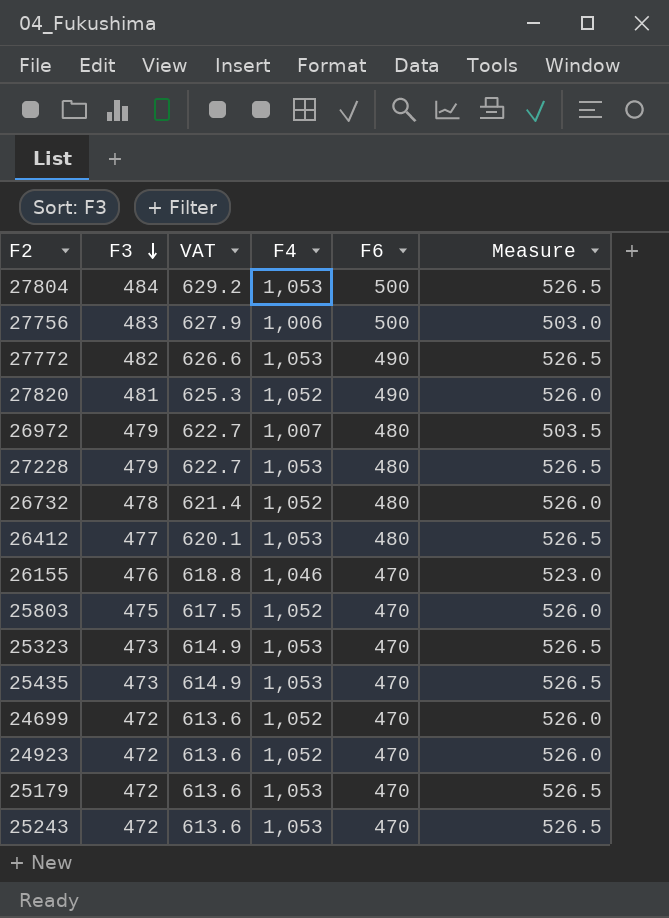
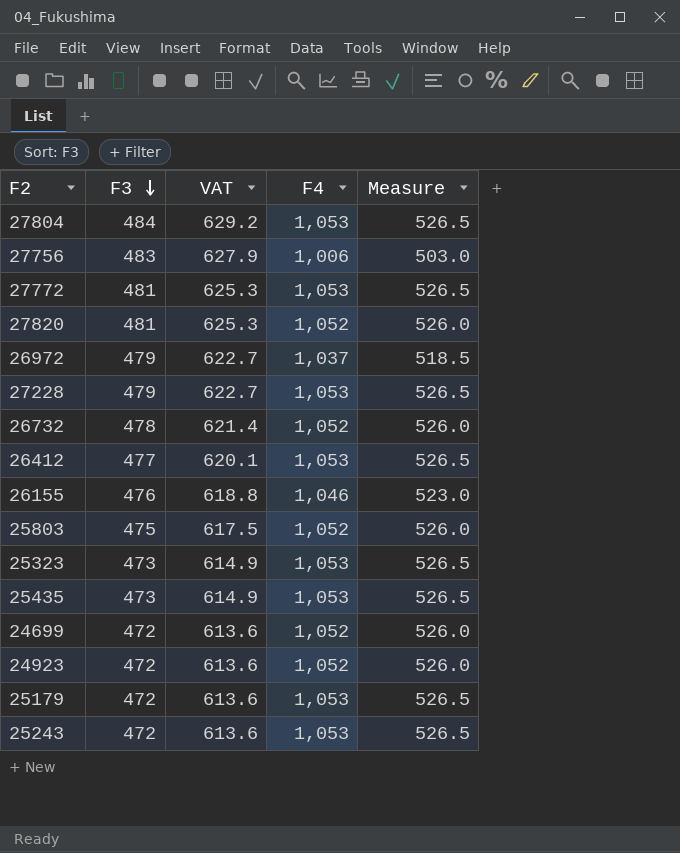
column F6 | position: 5 -> none
27772 | F3: 482 -> 481
27772 | VAT: 626.6 -> 625.3
26972 | F4: 1,007 -> 1,037
26972 | Measure: 503.5 -> 518.5

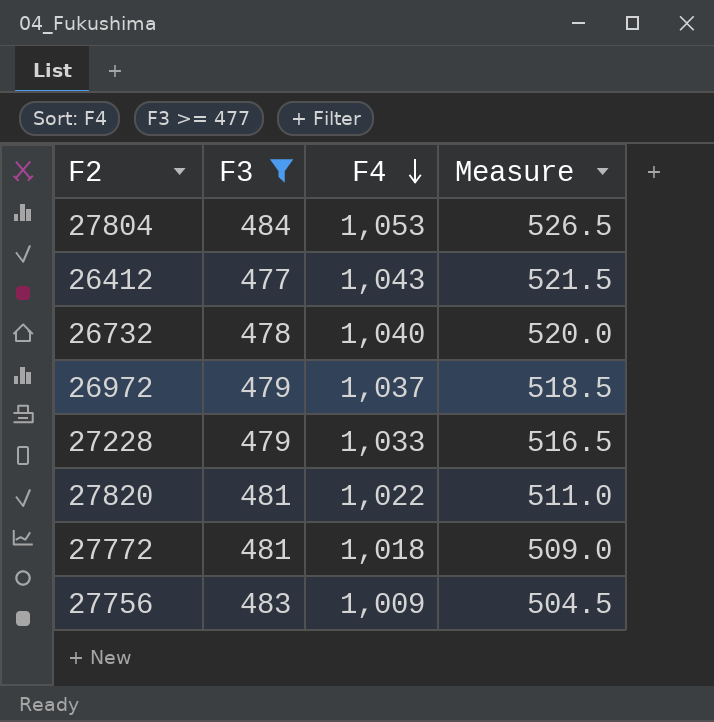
filter: none -> F3 >= 477
row order: F3 descending -> F4 descending
column VAT | formula: [F3] * 1.3 -> none
26412 | F4: 1,053 -> 1,043
26412 | Measure: 526.5 -> 521.5
26732 | F4: 1,052 -> 1,040
26732 | Measure: 526.0 -> 520.0
27228 | F4: 1,053 -> 1,033
27228 | Measure: 526.5 -> 516.5
27820 | F4: 1,052 -> 1,022
27820 | Measure: 526.0 -> 511.0
27772 | F4: 1,053 -> 1,018
27772 | Measure: 526.5 -> 509.0
27756 | F4: 1,006 -> 1,009
27756 | Measure: 503.0 -> 504.5

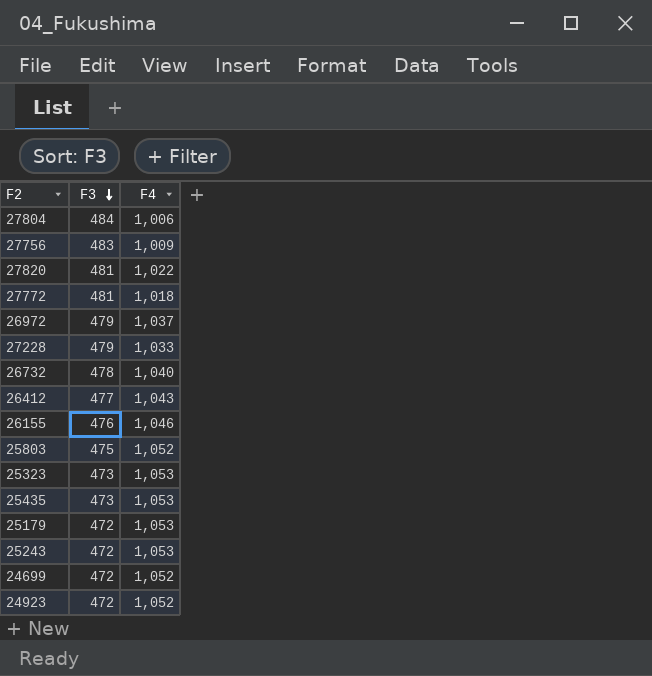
filter: F3 >= 477 -> none
row order: F4 descending -> F3 descending
column Measure | formula: [F4] * 0.5 -> none
27804 | F4: 1,053 -> 1,006

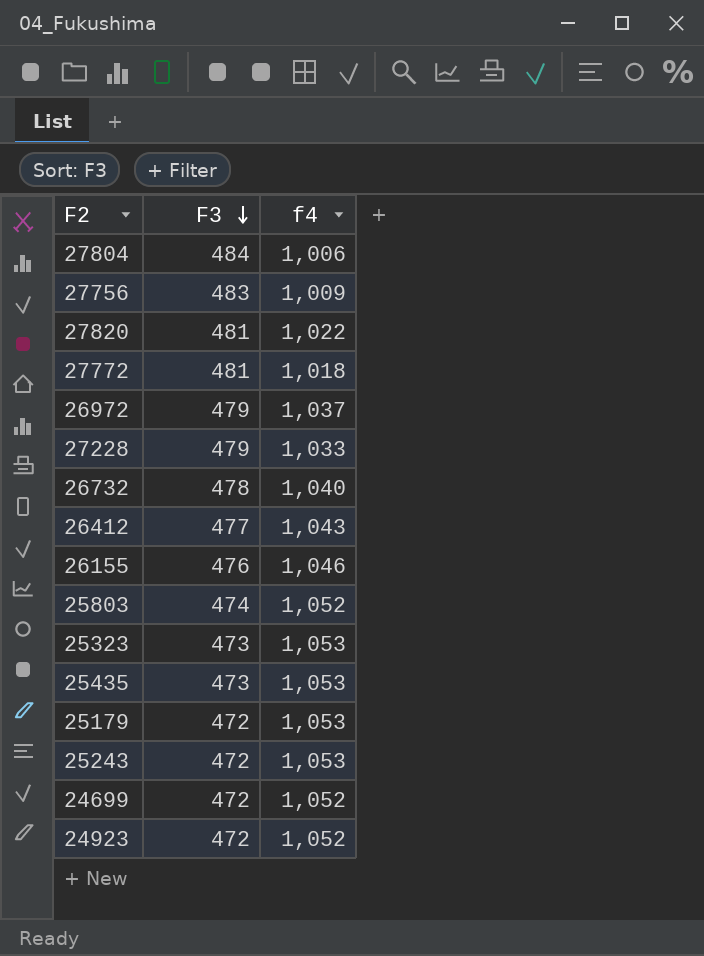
column name: F4 -> f4
25803 | F3: 475 -> 474

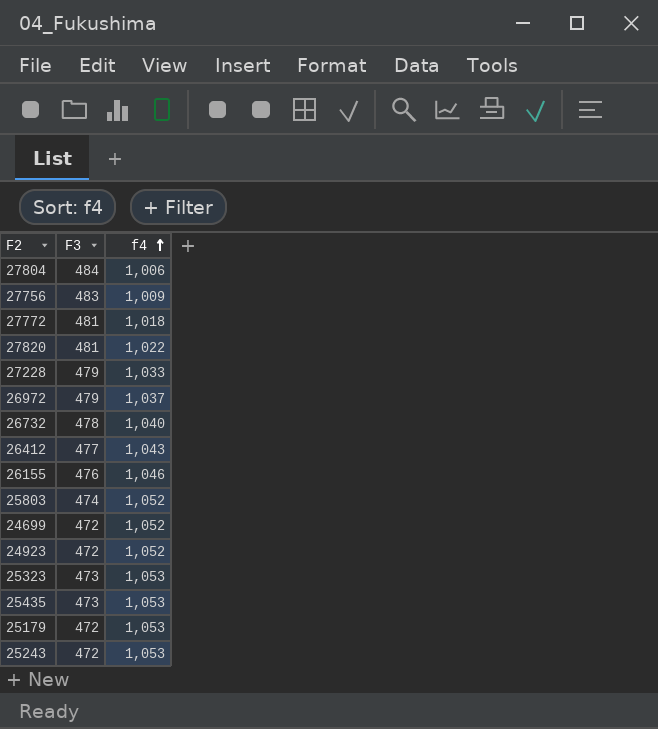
row order: F3 descending -> f4 ascending

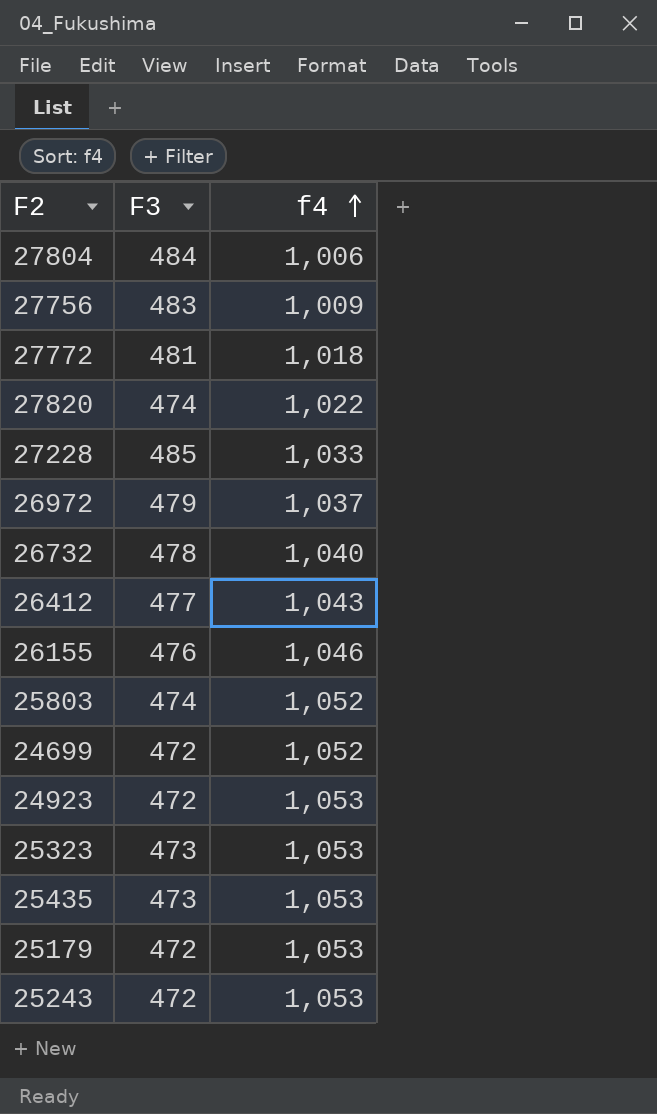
27820 | F3: 481 -> 474
27228 | F3: 479 -> 485
24923 | f4: 1,052 -> 1,053

